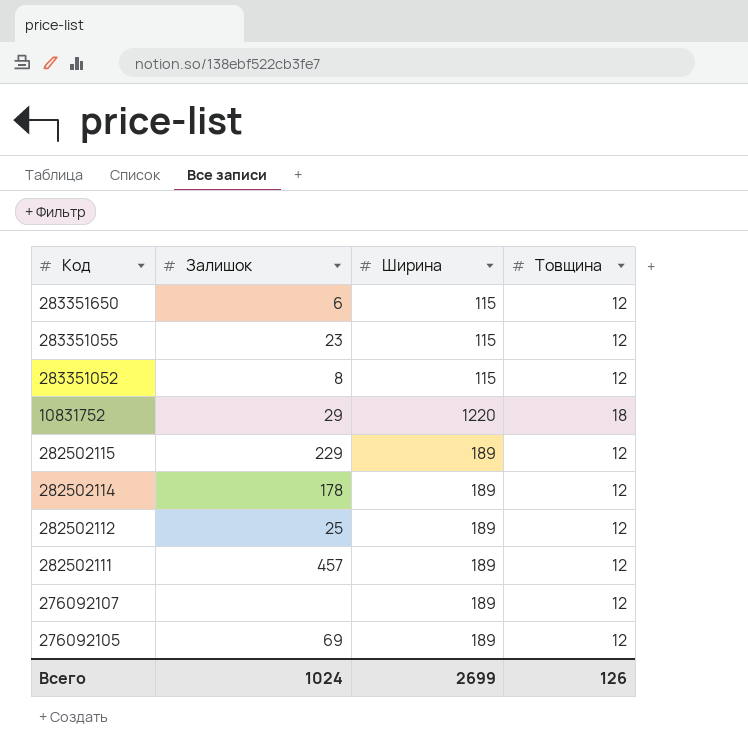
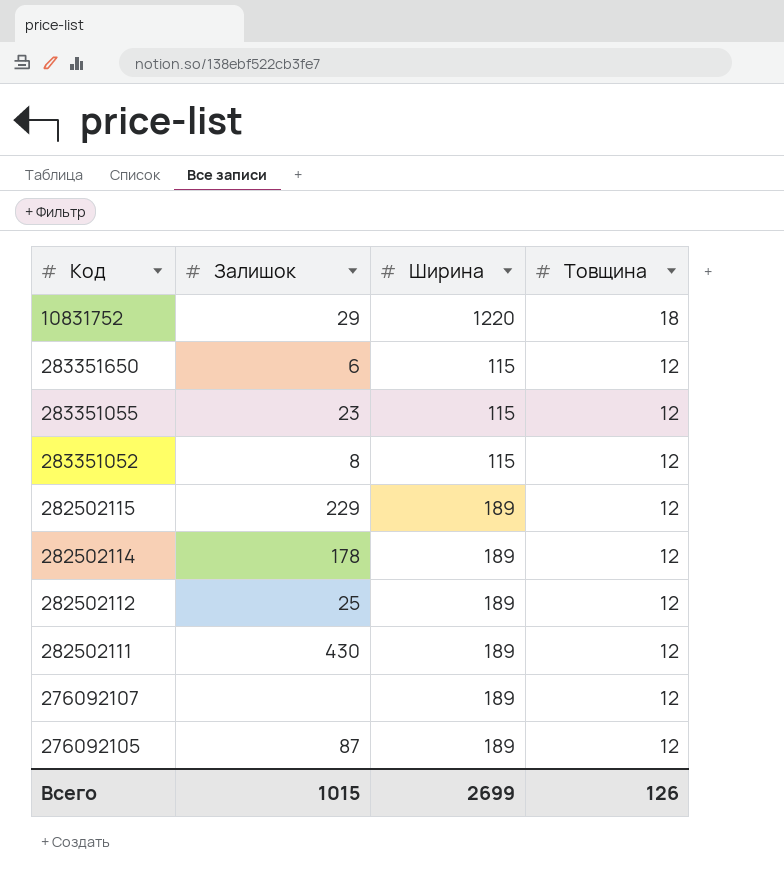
row order: none -> Товщина descending
282502111 | Залишок: 457 -> 430
276092105 | Залишок: 69 -> 87
Всего | Залишок: 1024 -> 1015

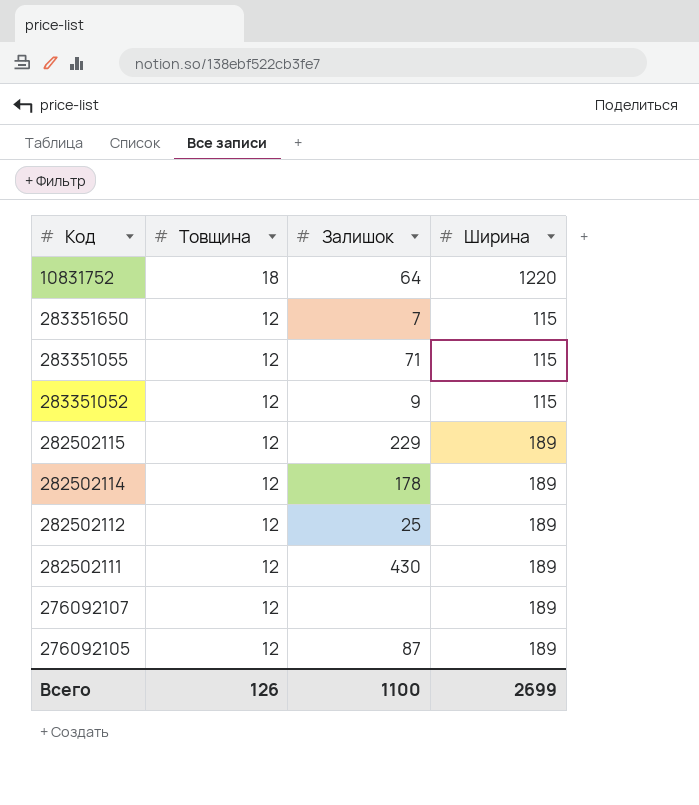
column Товщина | position: 4 -> 2
10831752 | Залишок: 29 -> 64
283351650 | Залишок: 6 -> 7
283351055 | Залишок: 23 -> 71
283351052 | Залишок: 8 -> 9
Всего | Залишок: 1015 -> 1100

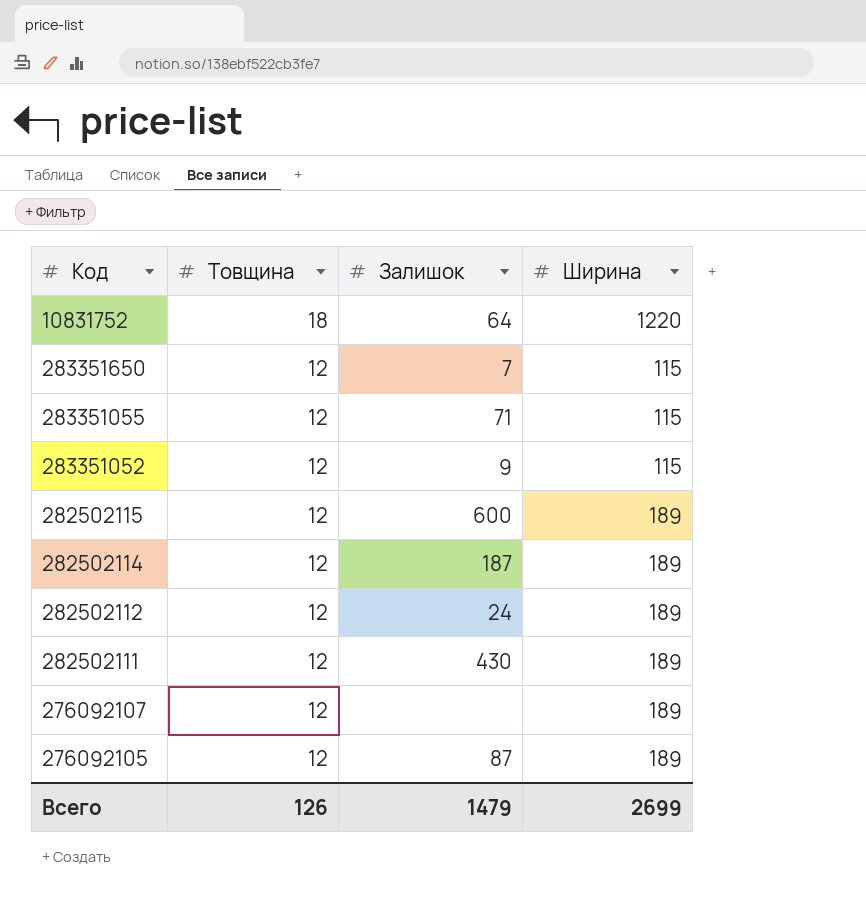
282502115 | Залишок: 229 -> 600
282502114 | Залишок: 178 -> 187
282502112 | Залишок: 25 -> 24
Всего | Залишок: 1100 -> 1479

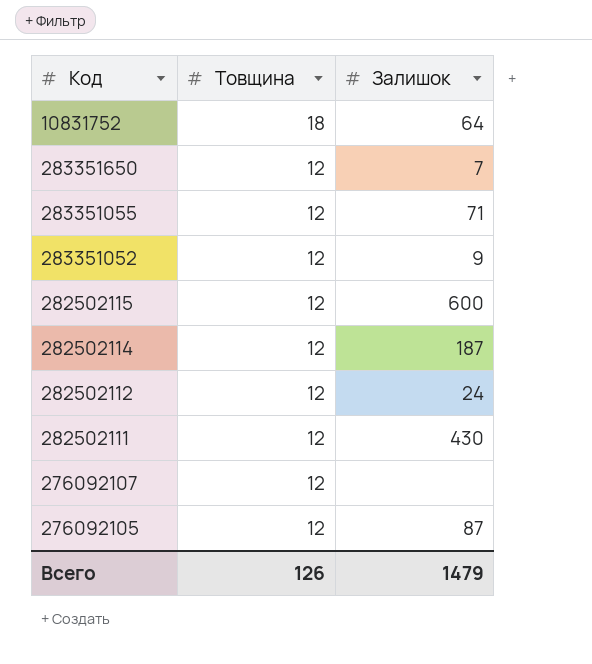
column Ширина | position: 4 -> none

